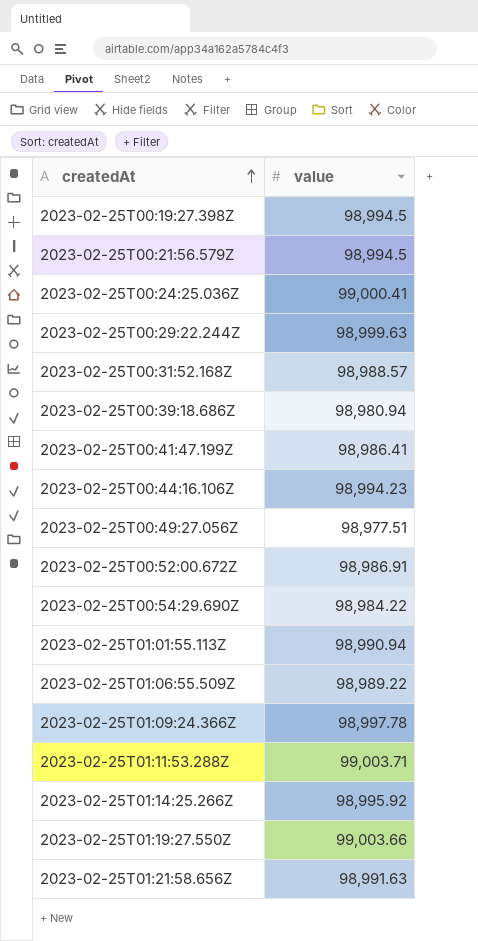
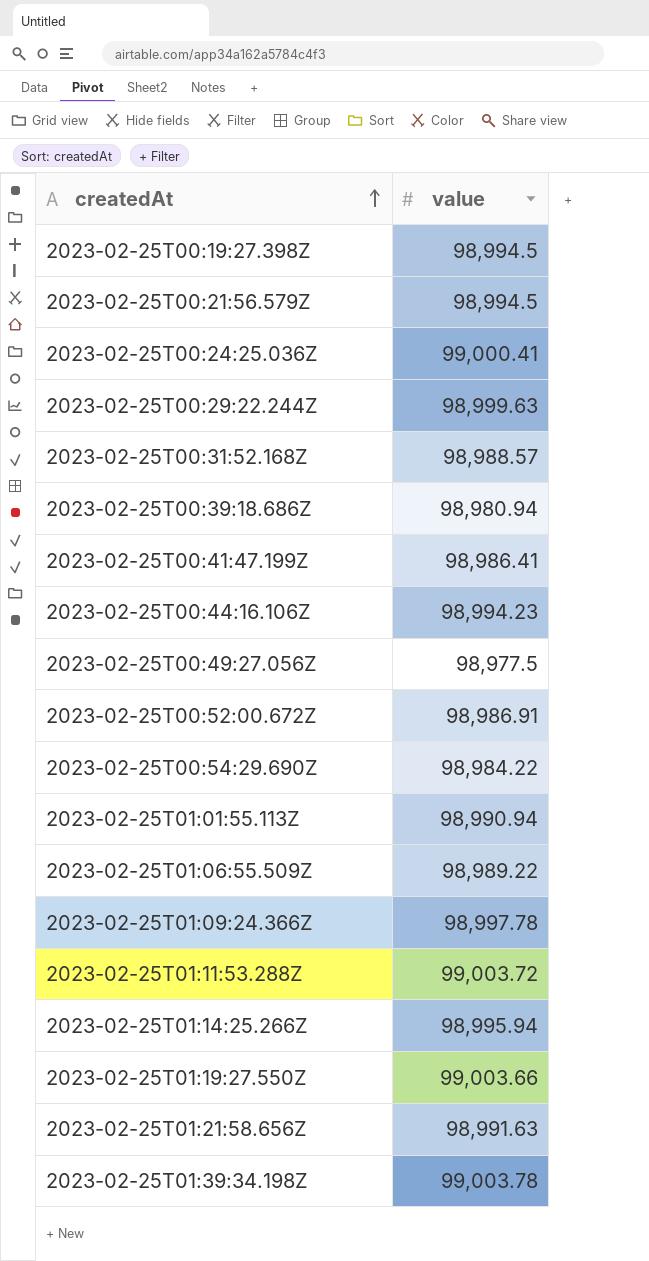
2023-02-25T00:49:27.056Z | value: 98,977.51 -> 98,977.5
2023-02-25T01:11:53.288Z | value: 99,003.71 -> 99,003.72
2023-02-25T01:14:25.266Z | value: 98,995.92 -> 98,995.94
row 2023-02-25T01:39:34.198Z: none -> 99,003.78

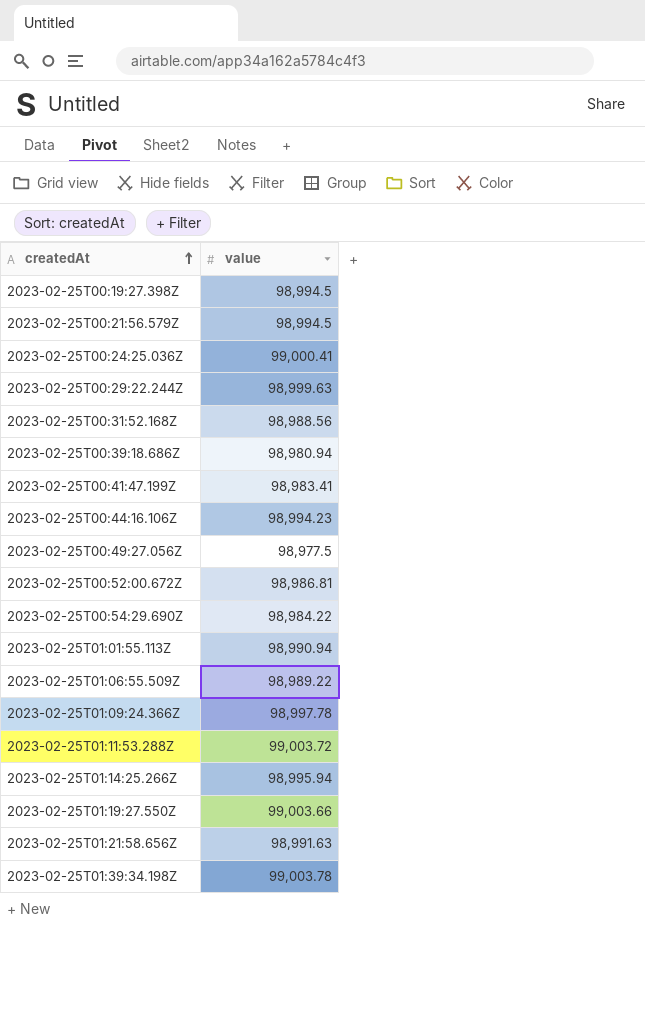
2023-02-25T00:31:52.168Z | value: 98,988.57 -> 98,988.56
2023-02-25T00:41:47.199Z | value: 98,986.41 -> 98,983.41
2023-02-25T00:52:00.672Z | value: 98,986.91 -> 98,986.81

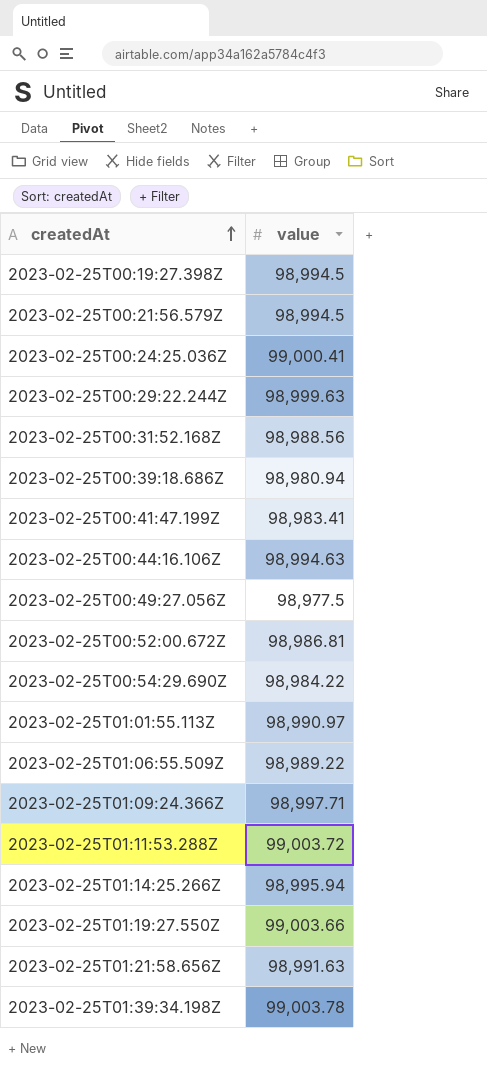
2023-02-25T00:44:16.106Z | value: 98,994.23 -> 98,994.63
2023-02-25T01:01:55.113Z | value: 98,990.94 -> 98,990.97
2023-02-25T01:09:24.366Z | value: 98,997.78 -> 98,997.71

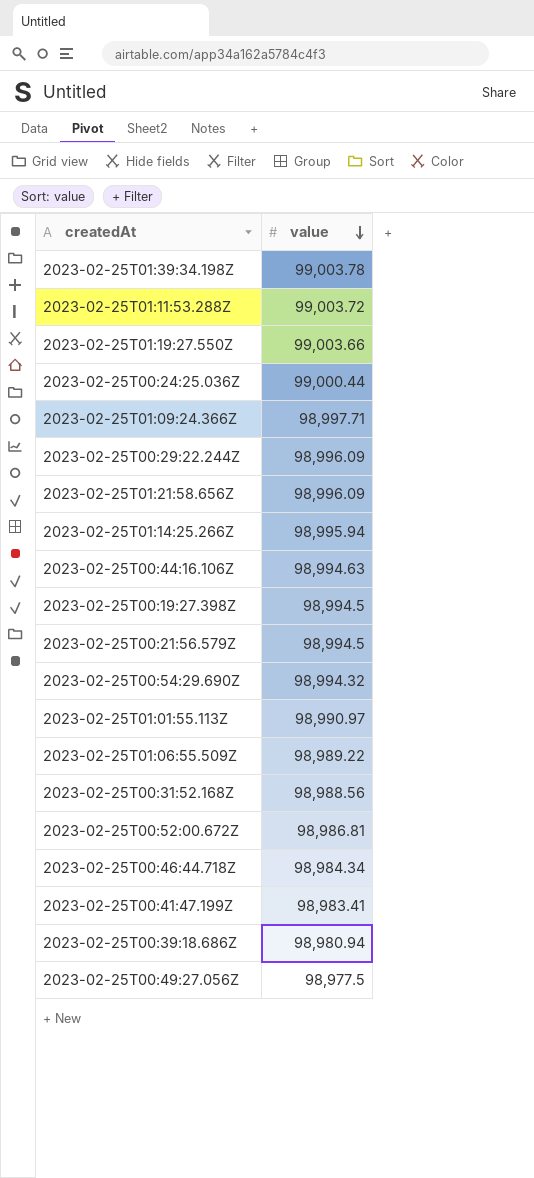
row order: createdAt ascending -> value descending
2023-02-25T00:24:25.036Z | value: 99,000.41 -> 99,000.44
2023-02-25T00:29:22.244Z | value: 98,999.63 -> 98,996.09
2023-02-25T01:21:58.656Z | value: 98,991.63 -> 98,996.09
2023-02-25T00:54:29.690Z | value: 98,984.22 -> 98,994.32
row 2023-02-25T00:46:44.718Z: none -> 98,984.34

